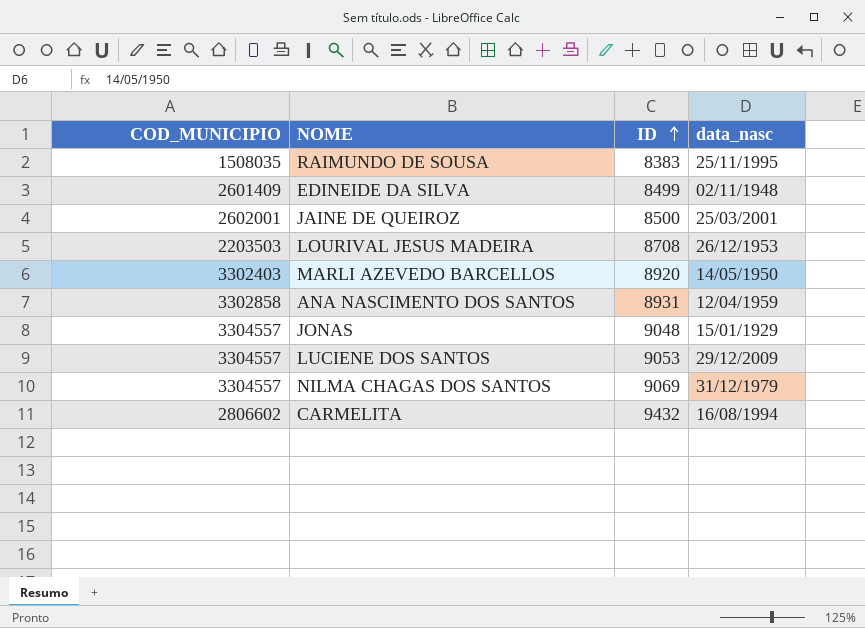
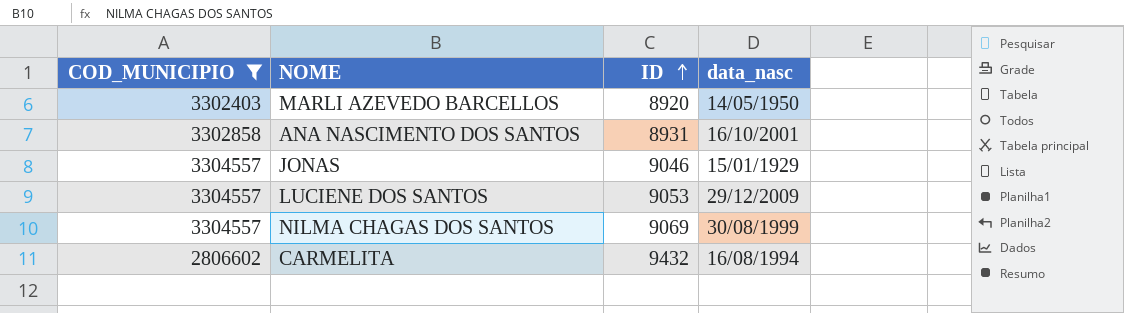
filter: none -> COD_MUNICIPIO >= 2806602
ANA NASCIMENTO DOS SANTOS | data_nasc: 12/04/1959 -> 16/10/2001
JONAS | ID: 9048 -> 9046
NILMA CHAGAS DOS SANTOS | data_nasc: 31/12/1979 -> 30/08/1999

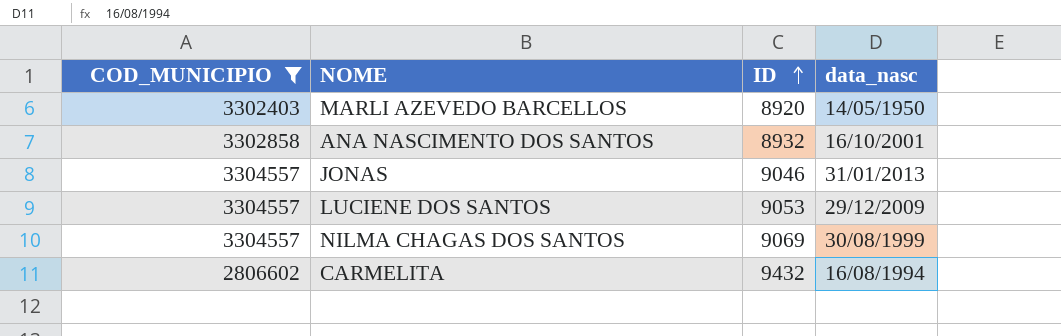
ANA NASCIMENTO DOS SANTOS | ID: 8931 -> 8932
JONAS | data_nasc: 15/01/1929 -> 31/01/2013

